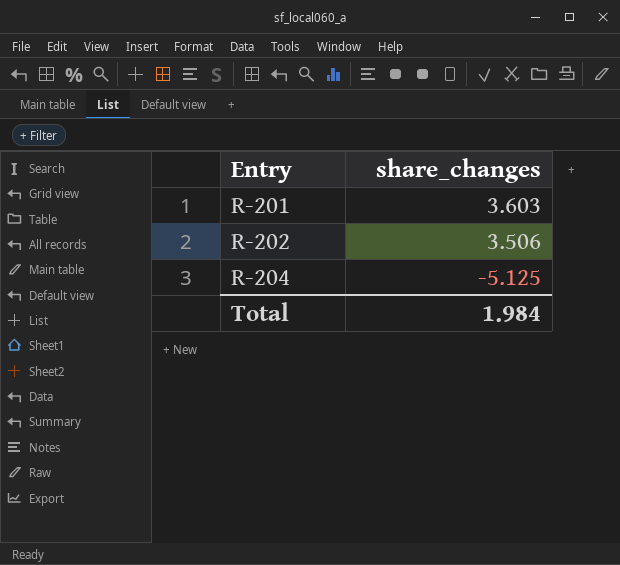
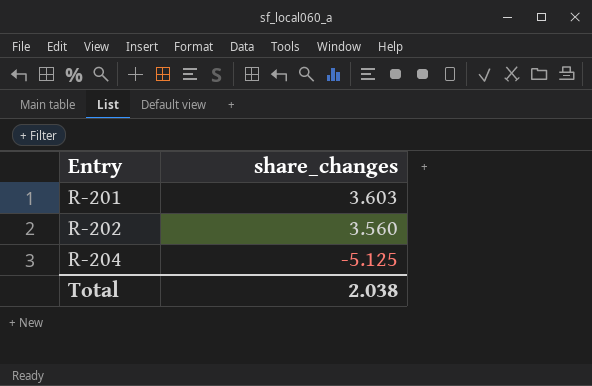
R-202 | share_changes: 3.506 -> 3.560
Total | share_changes: 1.984 -> 2.038

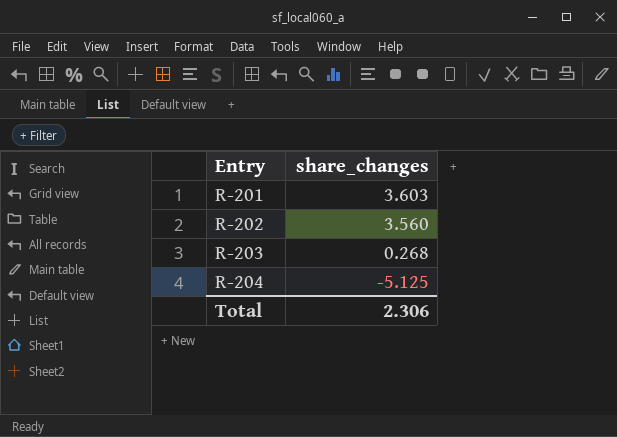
row R-203: none -> 0.268
Total | share_changes: 2.038 -> 2.306

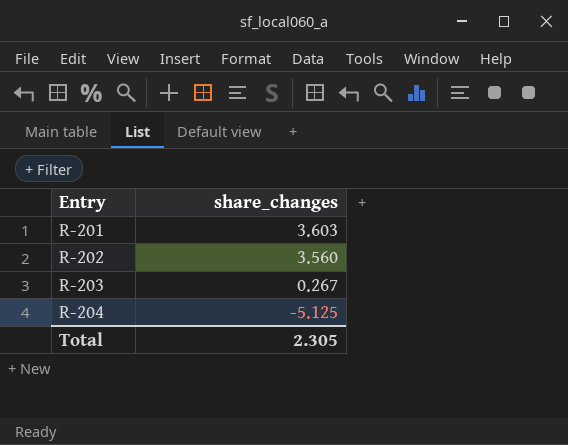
R-203 | share_changes: 0.268 -> 0.267
Total | share_changes: 2.306 -> 2.305

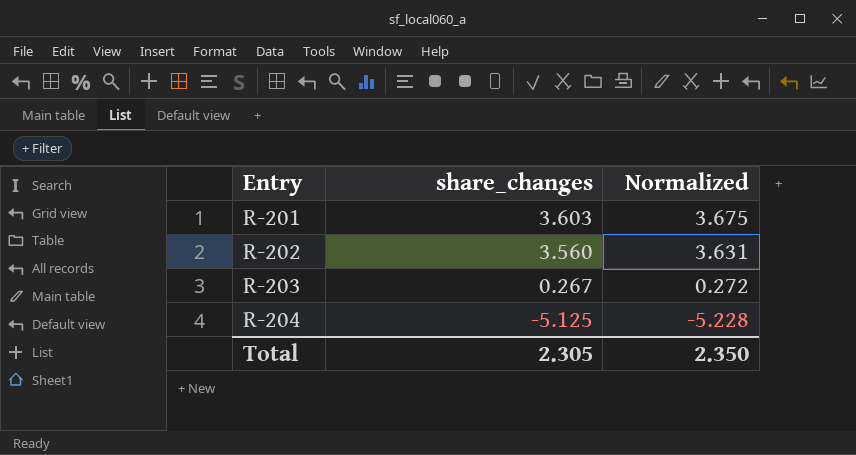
column Normalized | formula: none -> [share_changes] * 1.02

